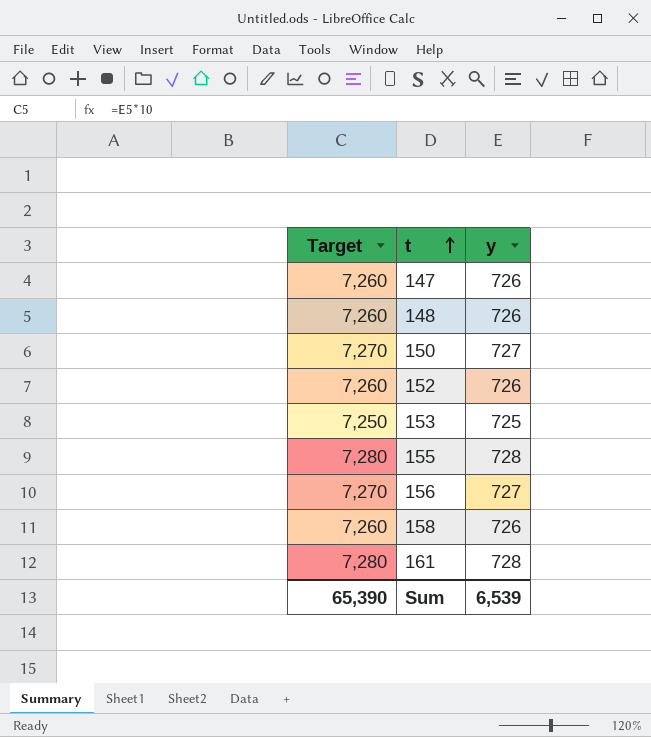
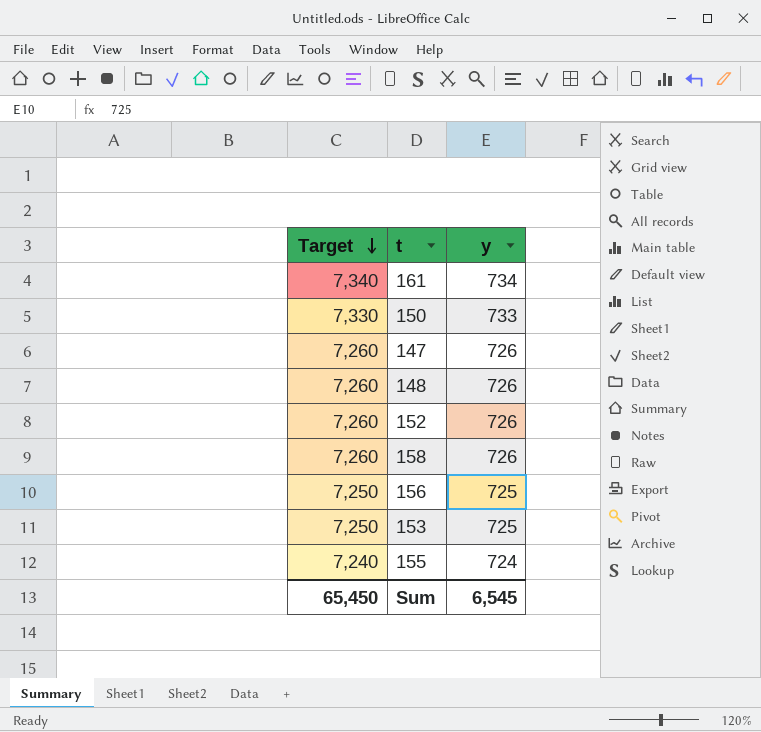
row order: t ascending -> Target descending
161 | Target: 7,280 -> 7,340
161 | y: 728 -> 734
150 | Target: 7,270 -> 7,330
150 | y: 727 -> 733
156 | Target: 7,270 -> 7,250
156 | y: 727 -> 725
155 | Target: 7,280 -> 7,240
155 | y: 728 -> 724
Sum | Target: 65,390 -> 65,450
Sum | y: 6,539 -> 6,545

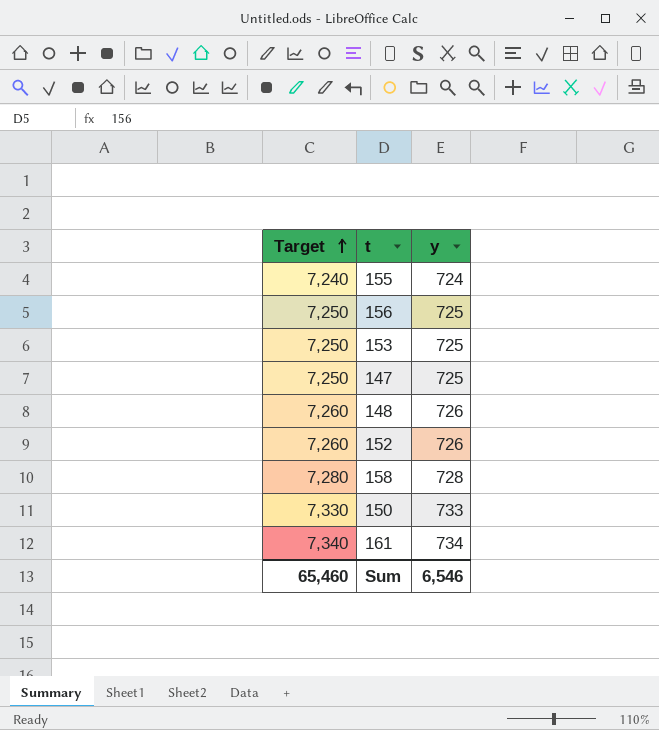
row order: Target descending -> Target ascending
147 | Target: 7,260 -> 7,250
147 | y: 726 -> 725
158 | Target: 7,260 -> 7,280
158 | y: 726 -> 728
Sum | Target: 65,450 -> 65,460
Sum | y: 6,545 -> 6,546

